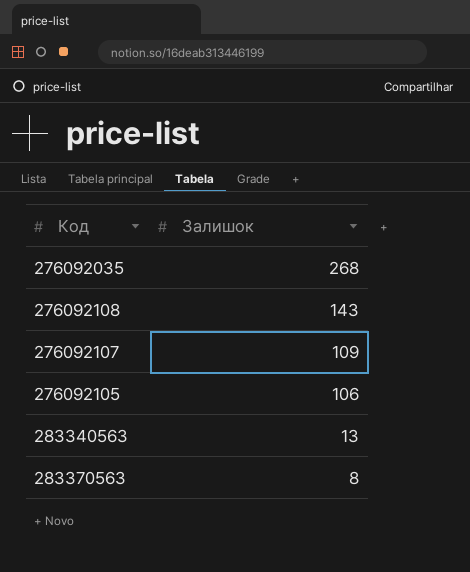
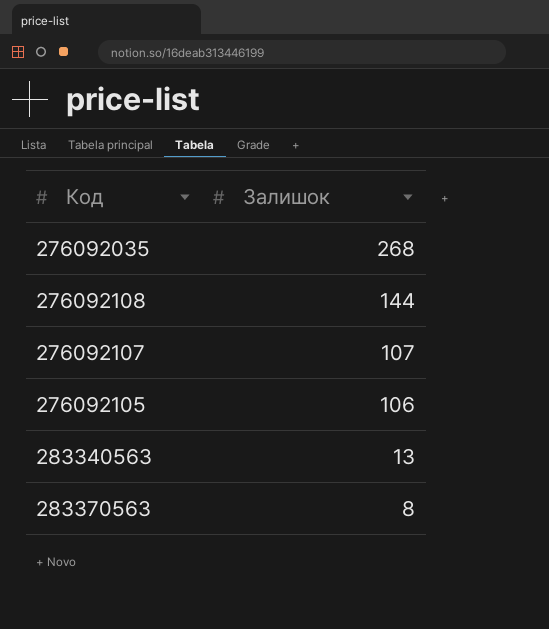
276092108 | Залишок: 143 -> 144
276092107 | Залишок: 109 -> 107

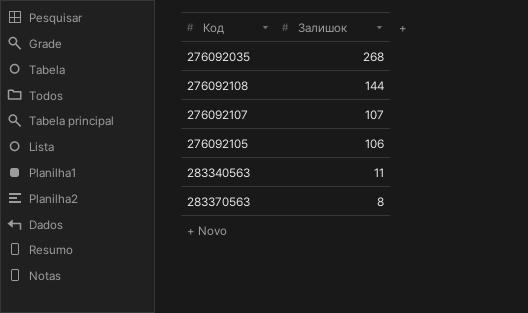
283340563 | Залишок: 13 -> 11

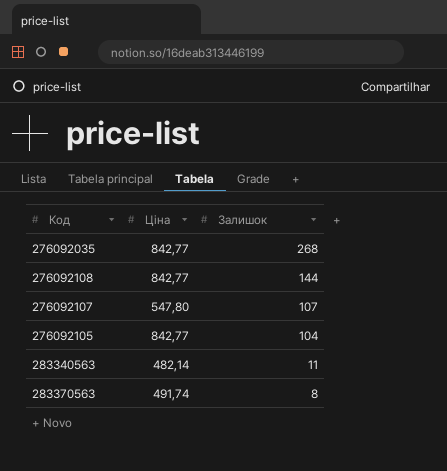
column Ціна | position: none -> 2
276092105 | Залишок: 106 -> 104

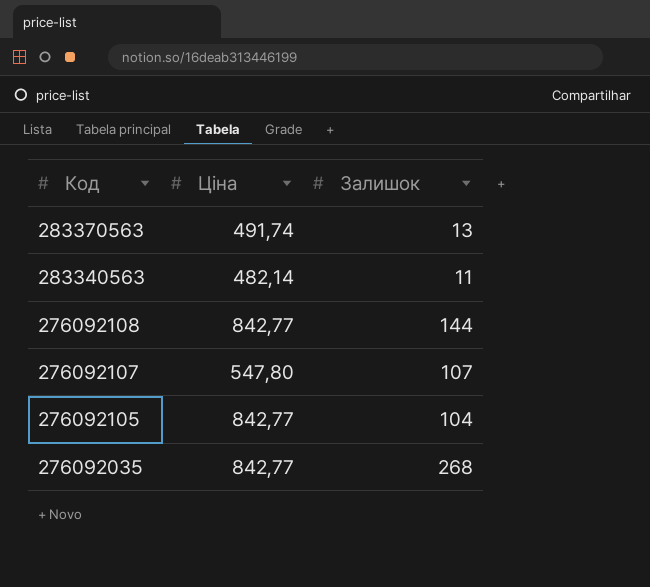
row order: Залишок descending -> Код descending
283370563 | Залишок: 8 -> 13

